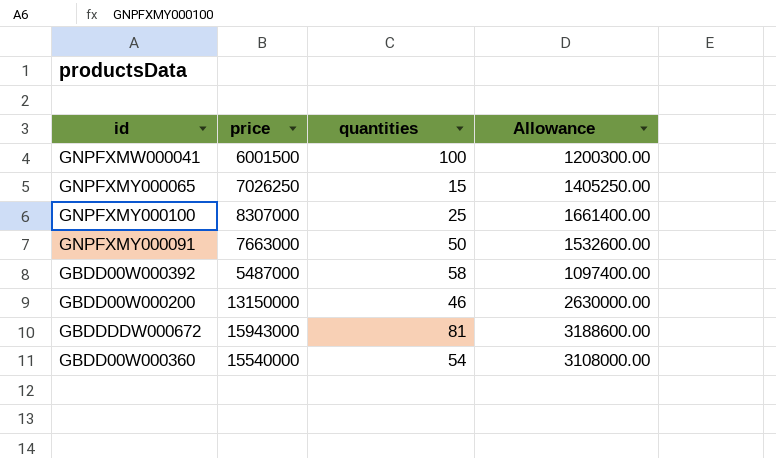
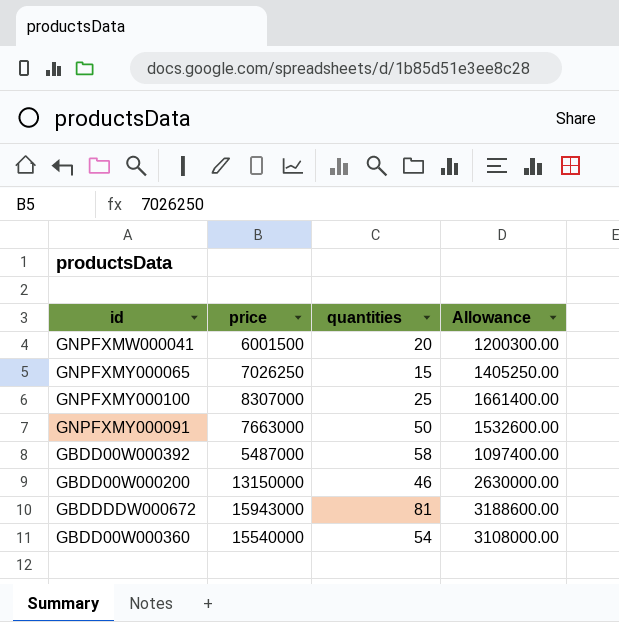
GNPFXMW000041 | quantities: 100 -> 20

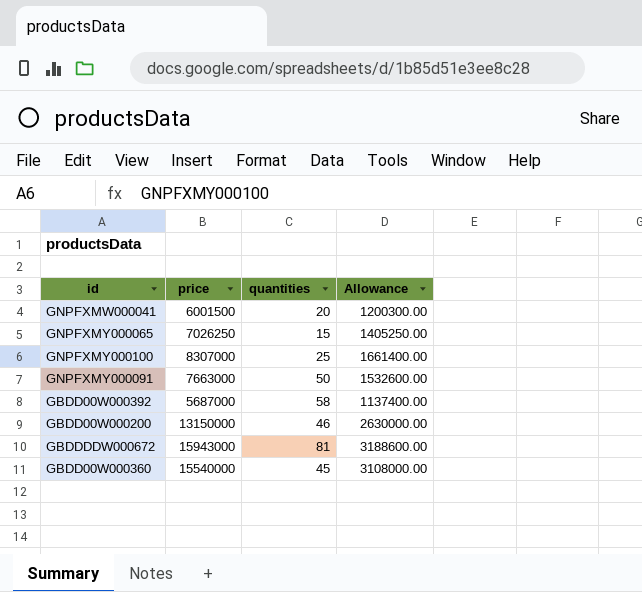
GBDD00W000392 | price: 5487000 -> 5687000
GBDD00W000392 | Allowance: 1097400.00 -> 1137400.00
GBDD00W000360 | quantities: 54 -> 45

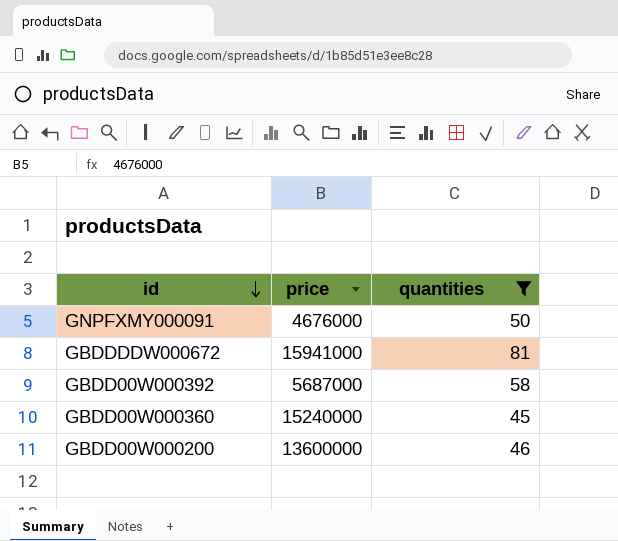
filter: none -> quantities >= 45
row order: none -> id descending
column Allowance | formula: [price] * 0.2 -> none
GNPFXMY000091 | price: 7663000 -> 4676000
GBDDDDW000672 | price: 15943000 -> 15941000
GBDD00W000360 | price: 15540000 -> 15240000
GBDD00W000200 | price: 13150000 -> 13600000

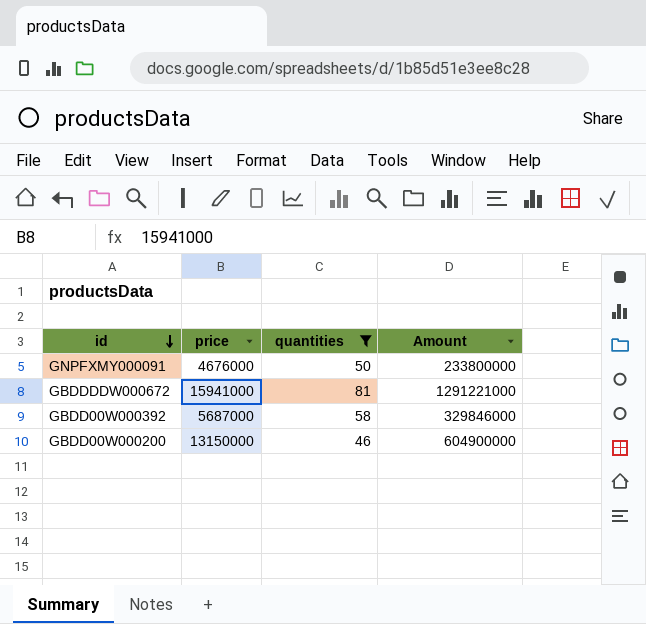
column Amount | formula: none -> [price] * [quantities]
row GBDD00W000360: 15240000 | 45 -> none
GBDD00W000200 | price: 13600000 -> 13150000

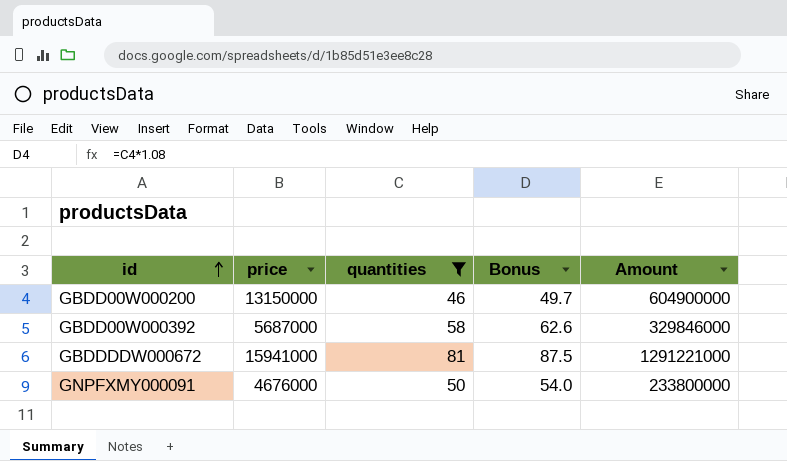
row order: id descending -> id ascending
column Bonus | formula: none -> [quantities] * 1.08

